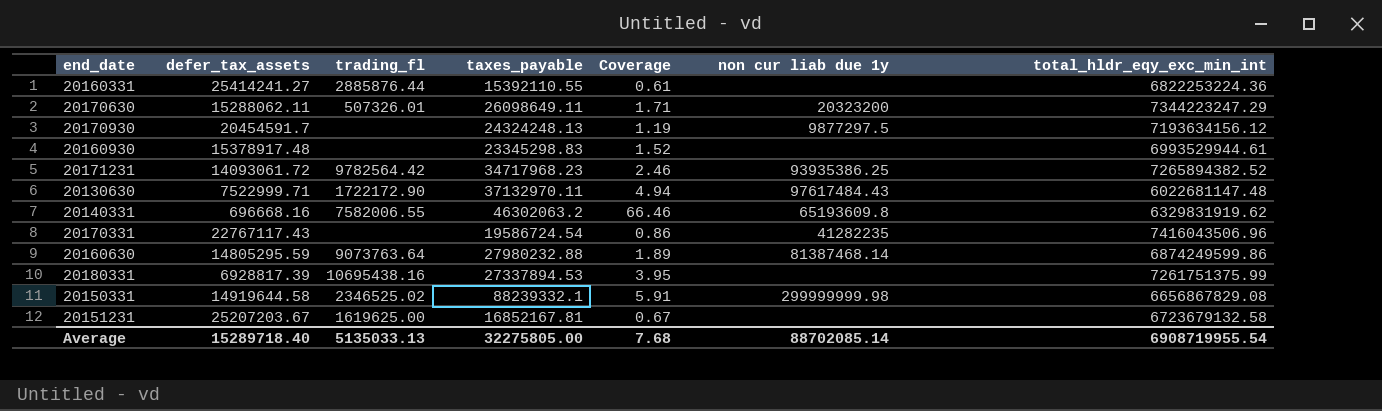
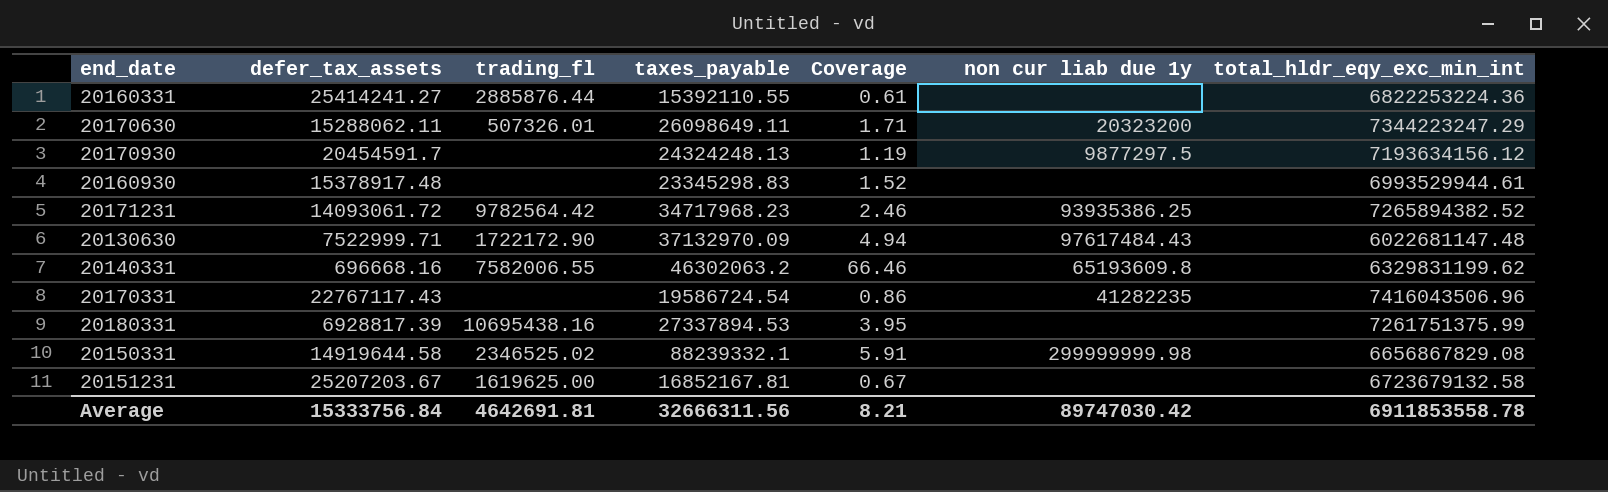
row 20160630: 14805295.59 | 9073763.64 | 27980232.88 | 1.89 | 81387468.14 | 6874249599.86 -> none
20130630 | taxes_payable: 37132970.11 -> 37132970.09
20140331 | total_hldr_eqy_exc_min_int: 6329831919.62 -> 6329831199.62
Average | defer_tax_assets: 15289718.40 -> 15333756.84
Average | trading_fl: 5135033.13 -> 4642691.81
Average | taxes_payable: 32275805.00 -> 32666311.56
Average | Coverage: 7.68 -> 8.21
Average | non cur liab due 1y: 88702085.14 -> 89747030.42
Average | total_hldr_eqy_exc_min_int: 6908719955.54 -> 6911853558.78

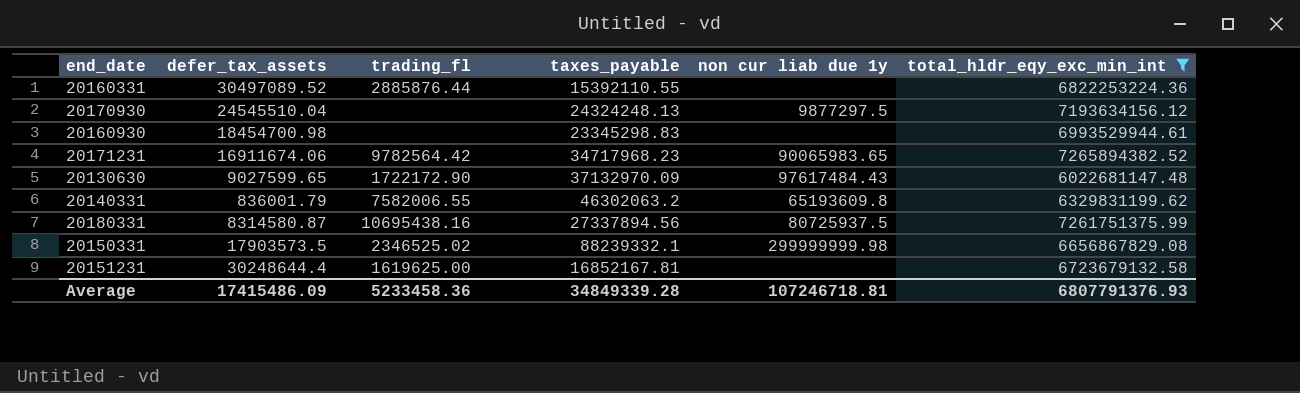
filter: none -> total_hldr_eqy_exc_min_int <= 7265894382.52
column Coverage | formula: [taxes_payable] / [defer_tax_assets] -> none
20160331 | defer_tax_assets: 25414241.27 -> 30497089.52
20170930 | defer_tax_assets: 20454591.7 -> 24545510.04
20160930 | defer_tax_assets: 15378917.48 -> 18454700.98
20171231 | defer_tax_assets: 14093061.72 -> 16911674.06
20171231 | non cur liab due 1y: 93935386.25 -> 90065983.65
20130630 | defer_tax_assets: 7522999.71 -> 9027599.65
20140331 | defer_tax_assets: 696668.16 -> 836001.79
20180331 | defer_tax_assets: 6928817.39 -> 8314580.87
20180331 | taxes_payable: 27337894.53 -> 27337894.56
20180331 | non cur liab due 1y: none -> 80725937.5
20150331 | defer_tax_assets: 14919644.58 -> 17903573.5
20151231 | defer_tax_assets: 25207203.67 -> 30248644.4
Average | defer_tax_assets: 15333756.84 -> 17415486.09
Average | trading_fl: 4642691.81 -> 5233458.36
Average | taxes_payable: 32666311.56 -> 34849339.28
Average | non cur liab due 1y: 89747030.42 -> 107246718.81
Average | total_hldr_eqy_exc_min_int: 6911853558.78 -> 6807791376.93

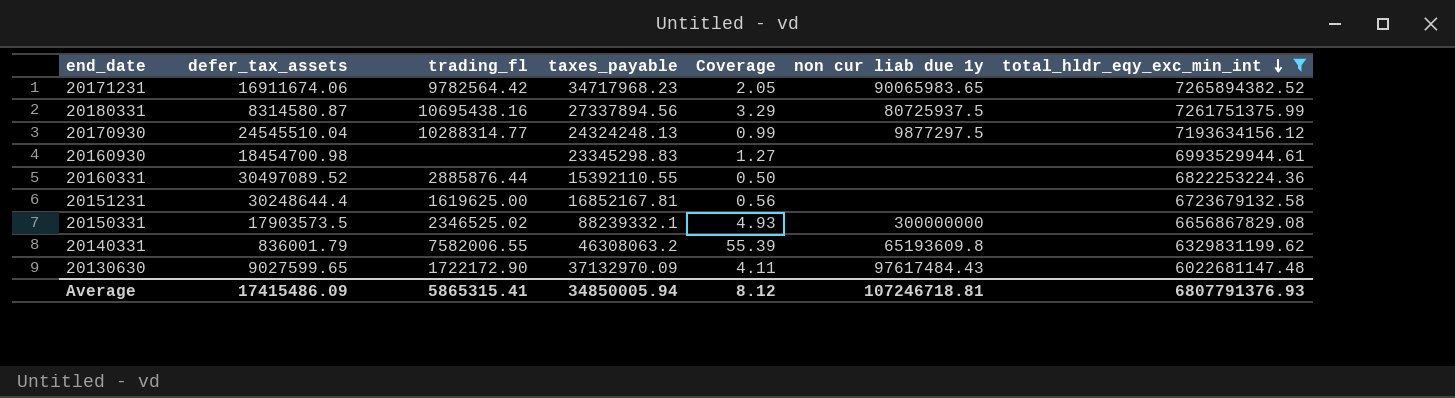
row order: none -> total_hldr_eqy_exc_min_int descending
column Coverage | formula: none -> [taxes_payable] / [defer_tax_assets]
20170930 | trading_fl: none -> 10288314.77
20150331 | non cur liab due 1y: 299999999.98 -> 300000000
20140331 | taxes_payable: 46302063.2 -> 46308063.2
Average | trading_fl: 5233458.36 -> 5865315.41
Average | taxes_payable: 34849339.28 -> 34850005.94

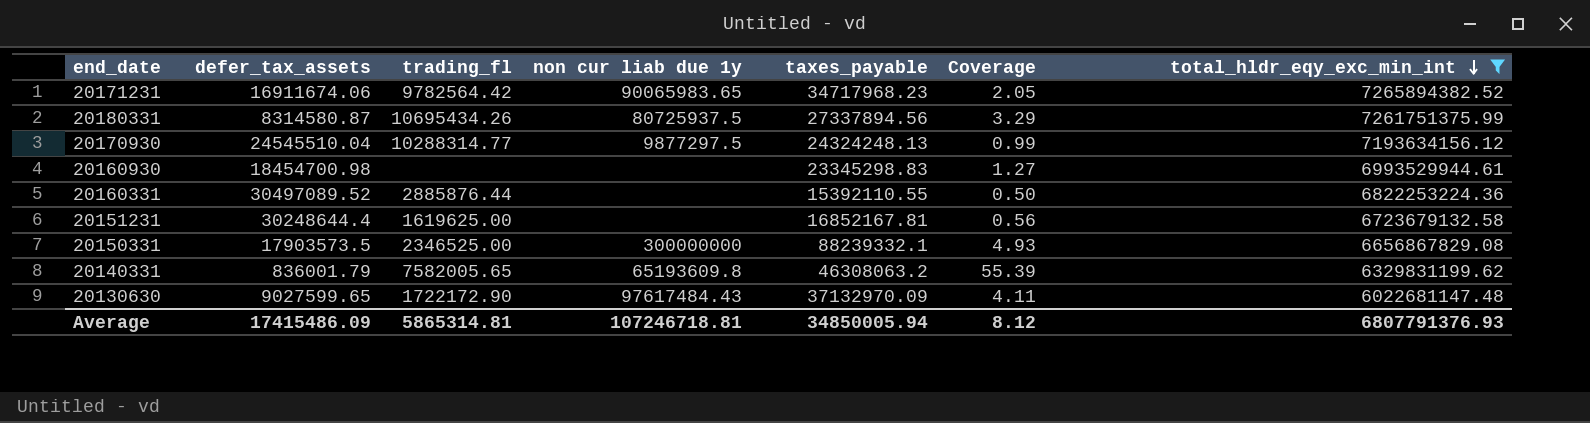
column non cur liab due 1y | position: 6 -> 4
20180331 | trading_fl: 10695438.16 -> 10695434.26
20150331 | trading_fl: 2346525.02 -> 2346525.00
20140331 | trading_fl: 7582006.55 -> 7582005.65
Average | trading_fl: 5865315.41 -> 5865314.81

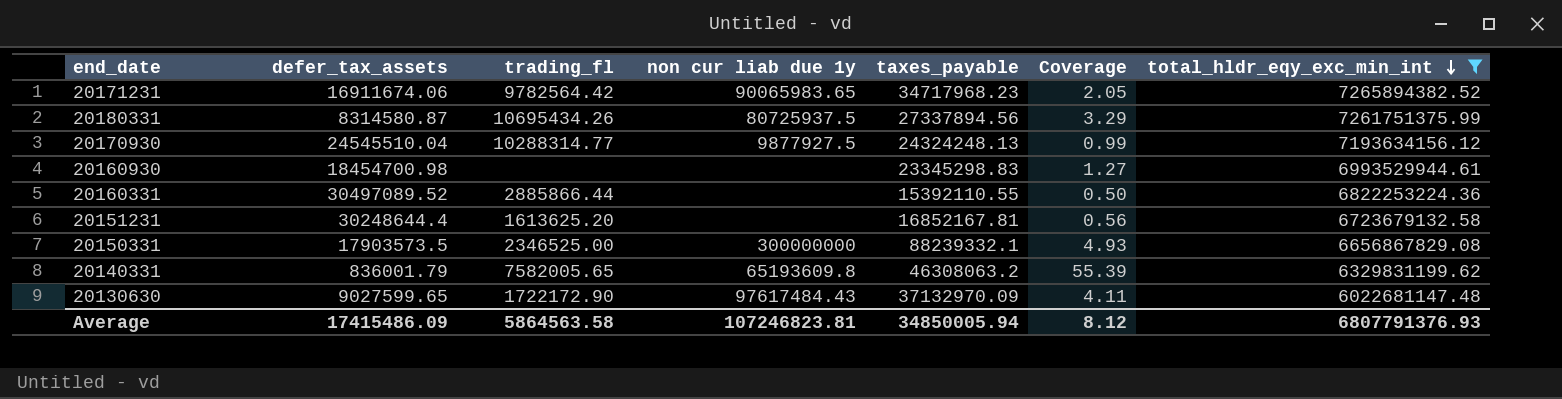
20170930 | non cur liab due 1y: 9877297.5 -> 9877927.5
20160331 | trading_fl: 2885876.44 -> 2885866.44
20151231 | trading_fl: 1619625.00 -> 1613625.20
Average | trading_fl: 5865314.81 -> 5864563.58
Average | non cur liab due 1y: 107246718.81 -> 107246823.81

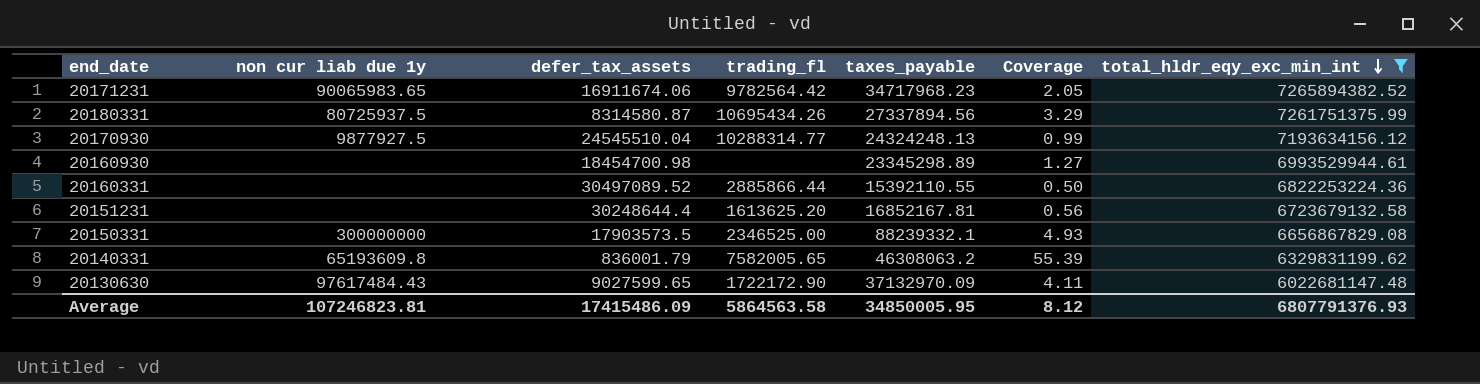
column non cur liab due 1y | position: 4 -> 2
20160930 | taxes_payable: 23345298.83 -> 23345298.89
Average | taxes_payable: 34850005.94 -> 34850005.95

